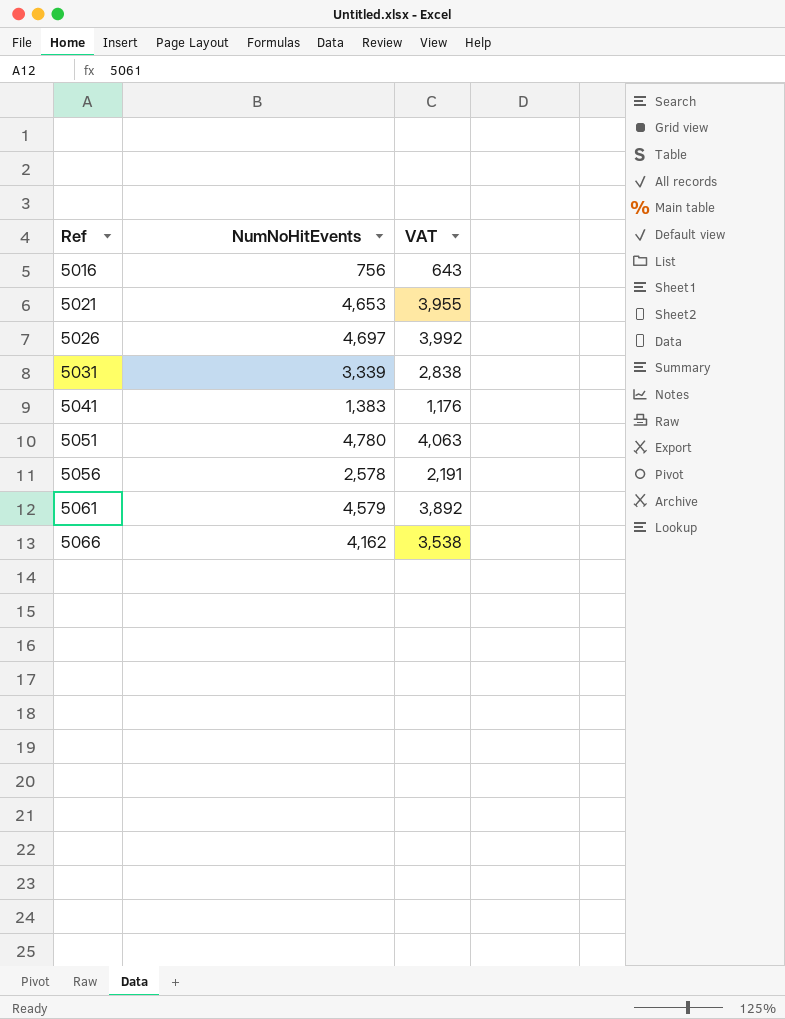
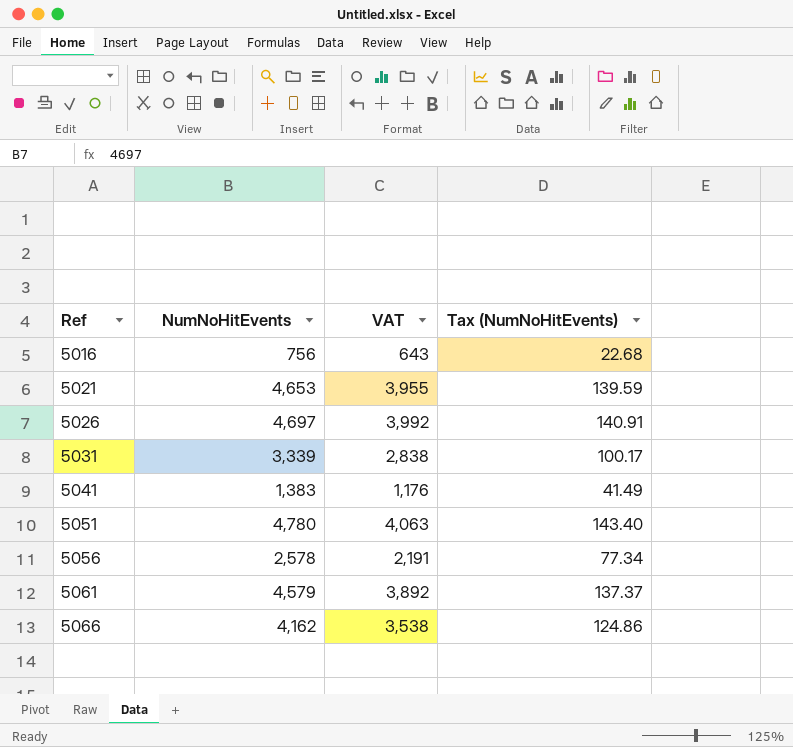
column Tax (NumNoHitEvents) | formula: none -> [NumNoHitEvents] * 0.03

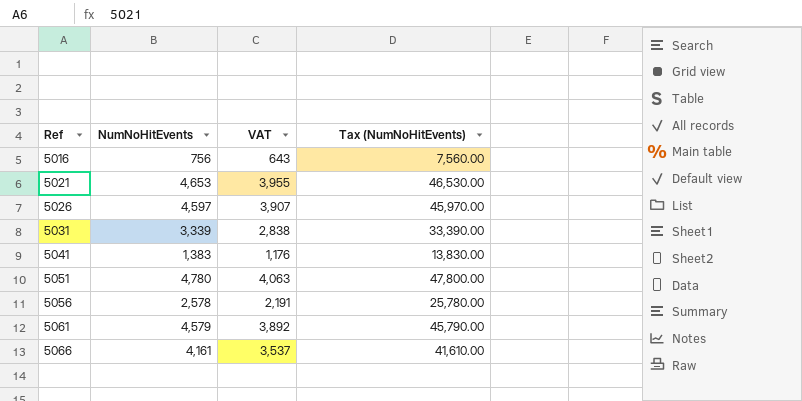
column Tax (NumNoHitEvents) | formula: [NumNoHitEvents] * 0.03 -> [NumNoHitEvents] * 10
5026 | NumNoHitEvents: 4,697 -> 4,597
5026 | VAT: 3,992 -> 3,907
5066 | NumNoHitEvents: 4,162 -> 4,161
5066 | VAT: 3,538 -> 3,537

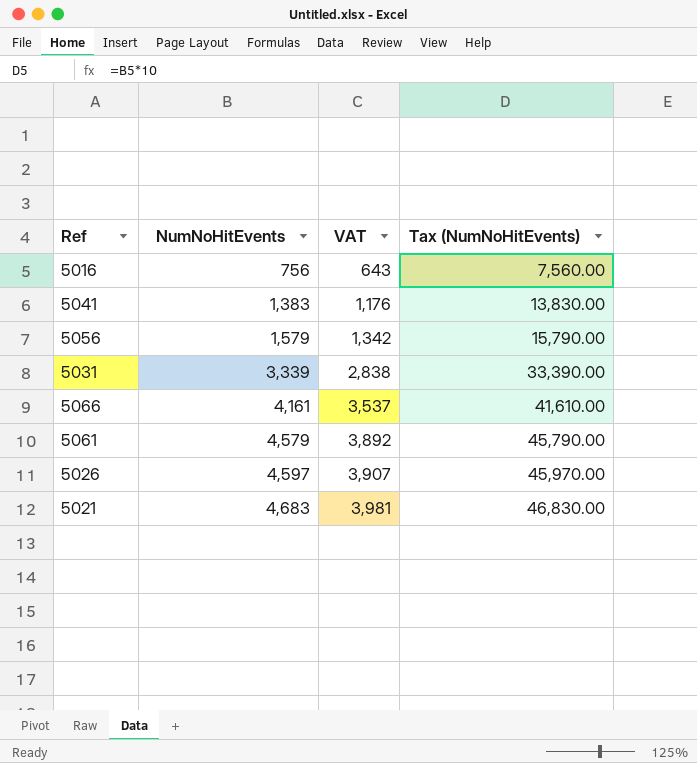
row order: Ref ascending -> NumNoHitEvents ascending
row 5051: 4,780 | 4,063 | 47,800.00 -> none
5056 | NumNoHitEvents: 2,578 -> 1,579
5056 | VAT: 2,191 -> 1,342
5056 | Tax (NumNoHitEvents): 25,780.00 -> 15,790.00
5021 | NumNoHitEvents: 4,653 -> 4,683
5021 | VAT: 3,955 -> 3,981
5021 | Tax (NumNoHitEvents): 46,530.00 -> 46,830.00

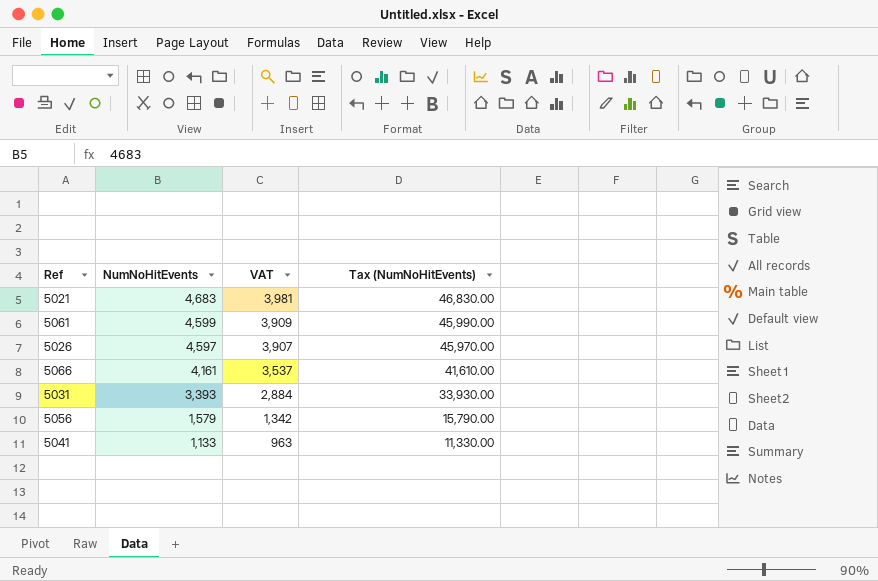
row order: NumNoHitEvents ascending -> NumNoHitEvents descending
row 5016: 756 | 643 | 7,560.00 -> none
5061 | NumNoHitEvents: 4,579 -> 4,599
5061 | VAT: 3,892 -> 3,909
5061 | Tax (NumNoHitEvents): 45,790.00 -> 45,990.00
5031 | NumNoHitEvents: 3,339 -> 3,393
5031 | VAT: 2,838 -> 2,884
5031 | Tax (NumNoHitEvents): 33,390.00 -> 33,930.00
5041 | NumNoHitEvents: 1,383 -> 1,133
5041 | VAT: 1,176 -> 963
5041 | Tax (NumNoHitEvents): 13,830.00 -> 11,330.00

